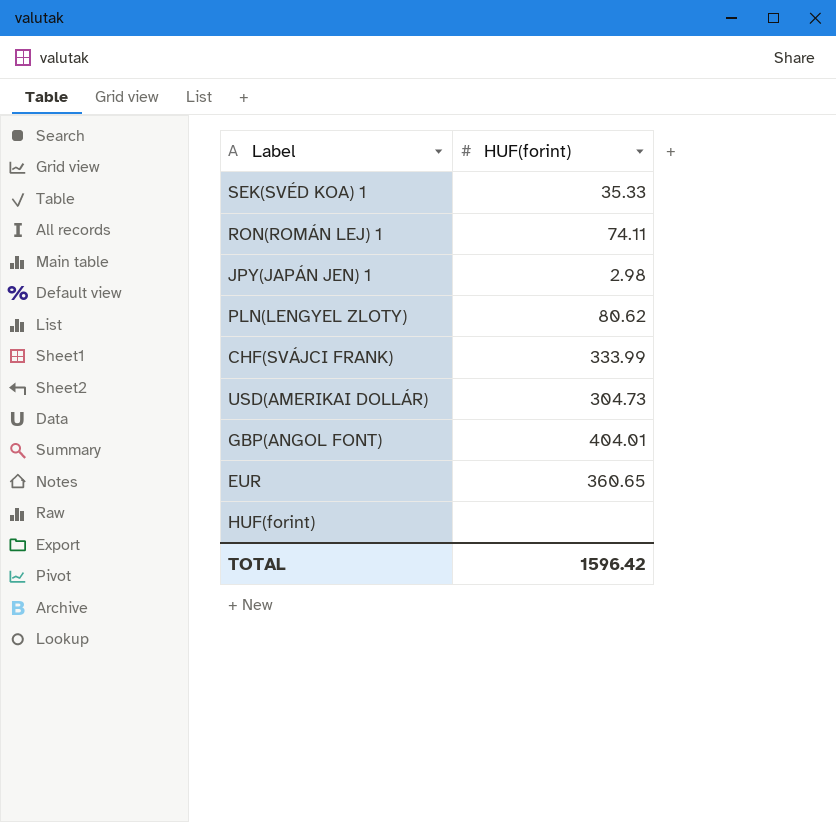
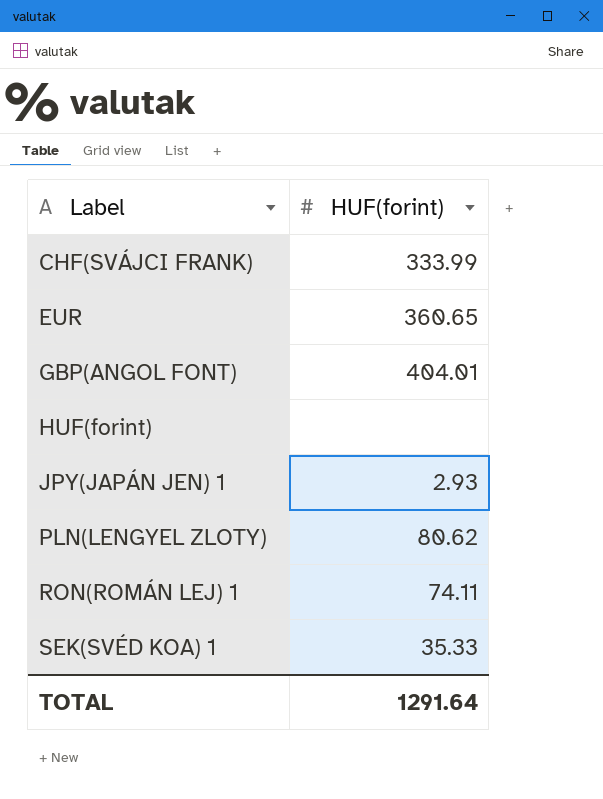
row order: none -> Label ascending
row USD(AMERIKAI DOLLÁR): 304.73 -> none
JPY(JAPÁN JEN) 1 | HUF(forint): 2.98 -> 2.93
TOTAL | HUF(forint): 1596.42 -> 1291.64

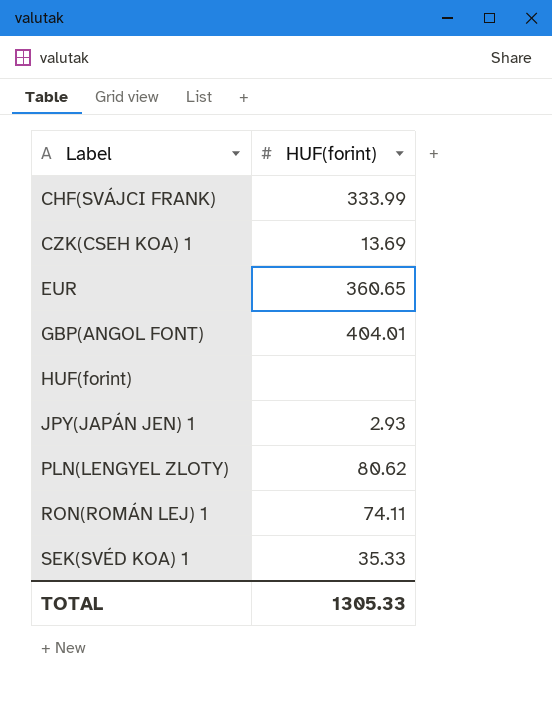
row CZK(CSEH KOA) 1: none -> 13.69
TOTAL | HUF(forint): 1291.64 -> 1305.33

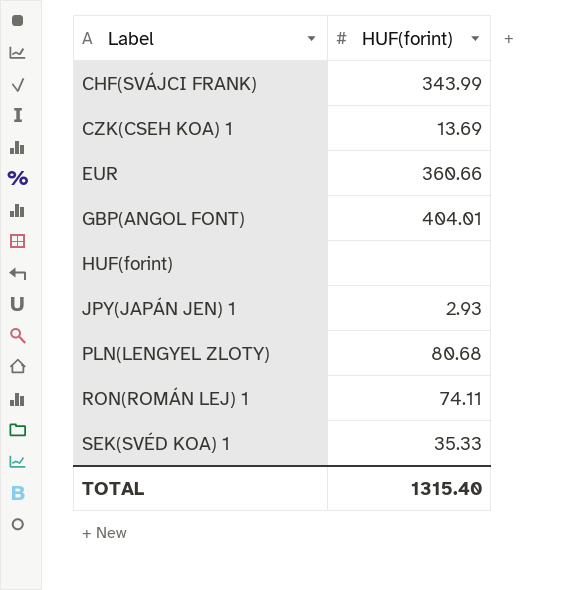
CHF(SVÁJCI FRANK) | HUF(forint): 333.99 -> 343.99
EUR | HUF(forint): 360.65 -> 360.66
PLN(LENGYEL ZLOTY) | HUF(forint): 80.62 -> 80.68
TOTAL | HUF(forint): 1305.33 -> 1315.40

